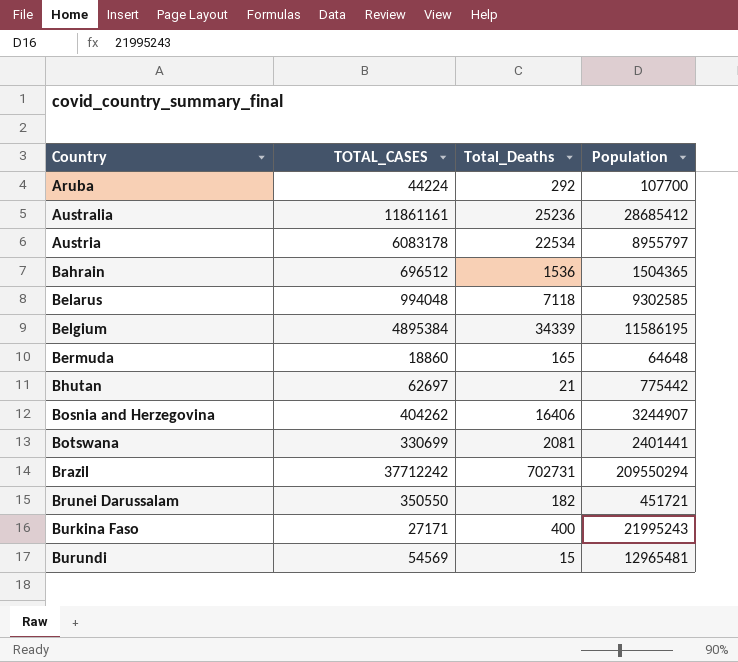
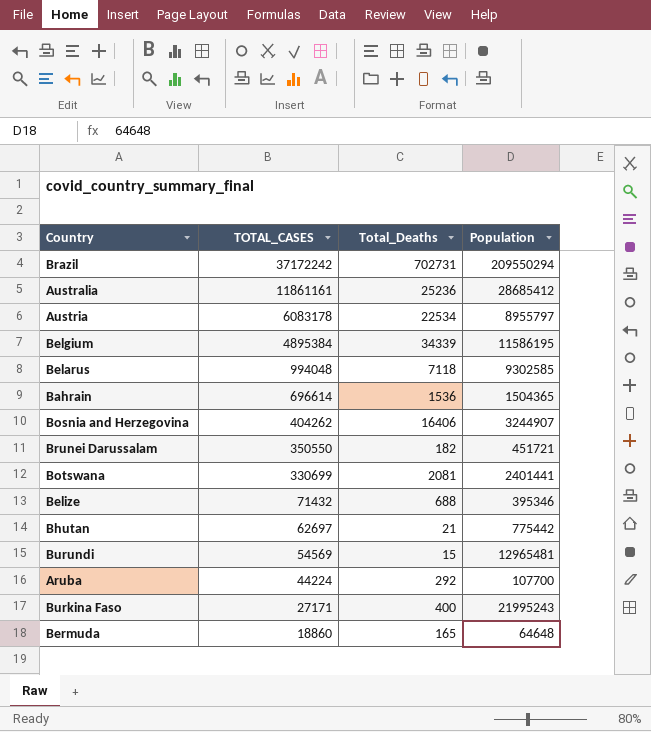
row order: Country ascending -> TOTAL_CASES descending
Brazil | TOTAL_CASES: 37712242 -> 37172242
Bahrain | TOTAL_CASES: 696512 -> 696614
row Belize: none -> 71432 | 688 | 395346

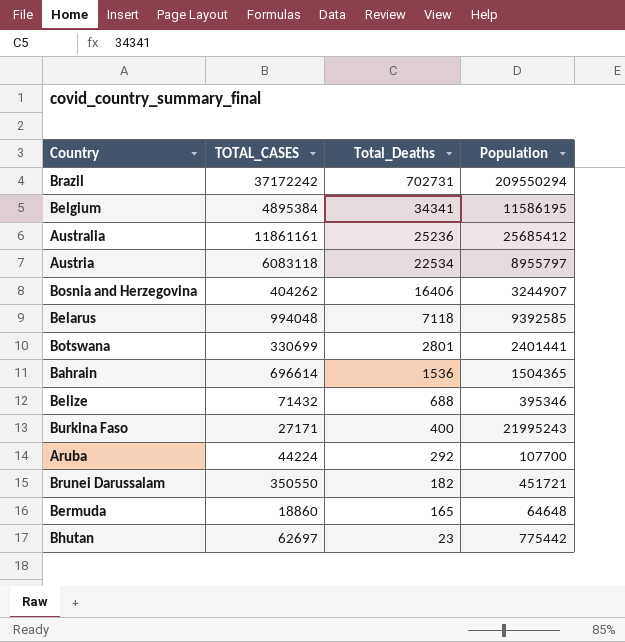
row order: TOTAL_CASES descending -> Total_Deaths descending
row Burundi: 54569 | 15 | 12965481 -> none
Belgium | Total_Deaths: 34339 -> 34341
Australia | Population: 28685412 -> 25685412
Austria | TOTAL_CASES: 6083178 -> 6083118
Belarus | Population: 9302585 -> 9392585
Botswana | Total_Deaths: 2081 -> 2801
Bhutan | Total_Deaths: 21 -> 23

